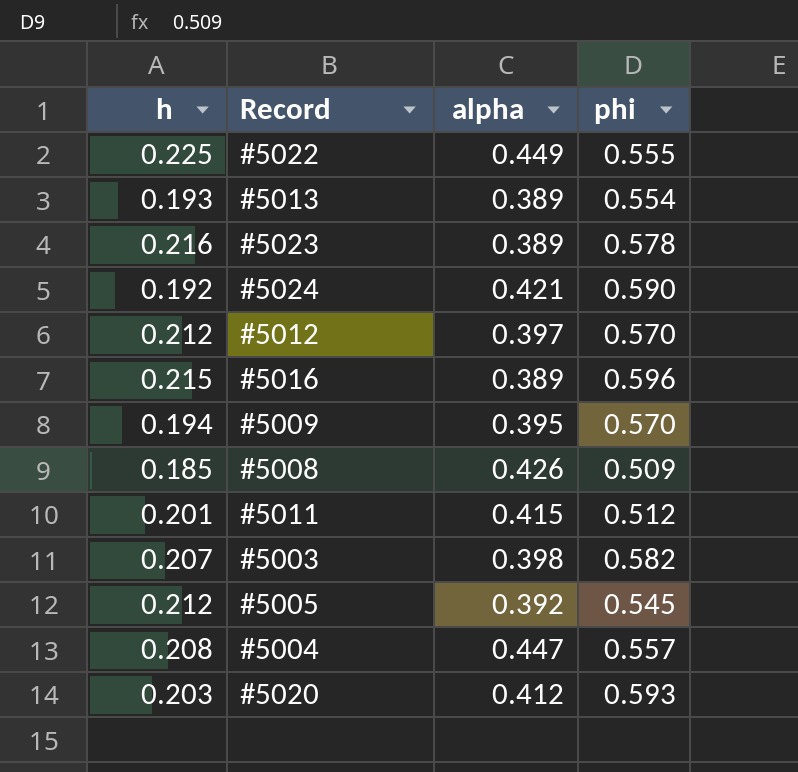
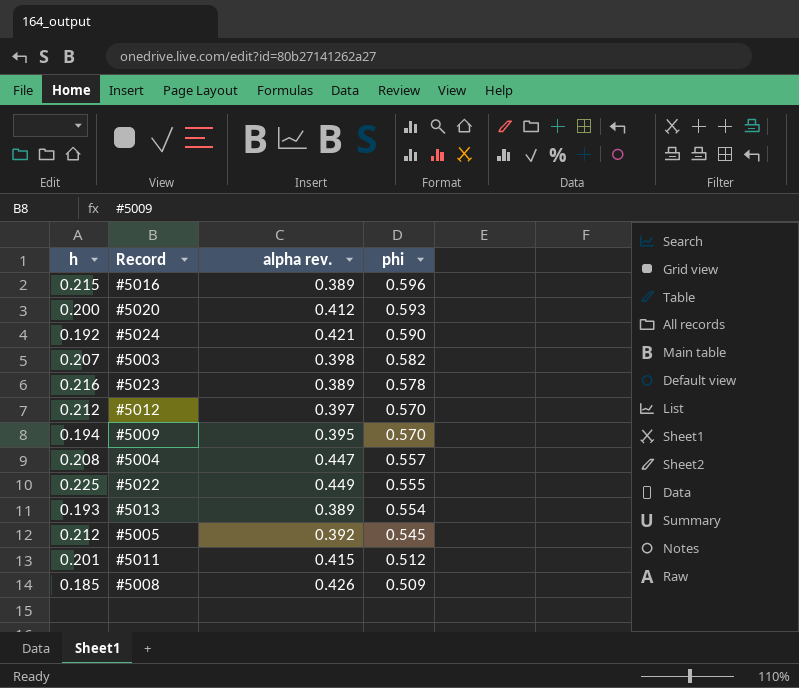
row order: none -> phi descending
column name: alpha -> alpha rev.
#5020 | h: 0.203 -> 0.200

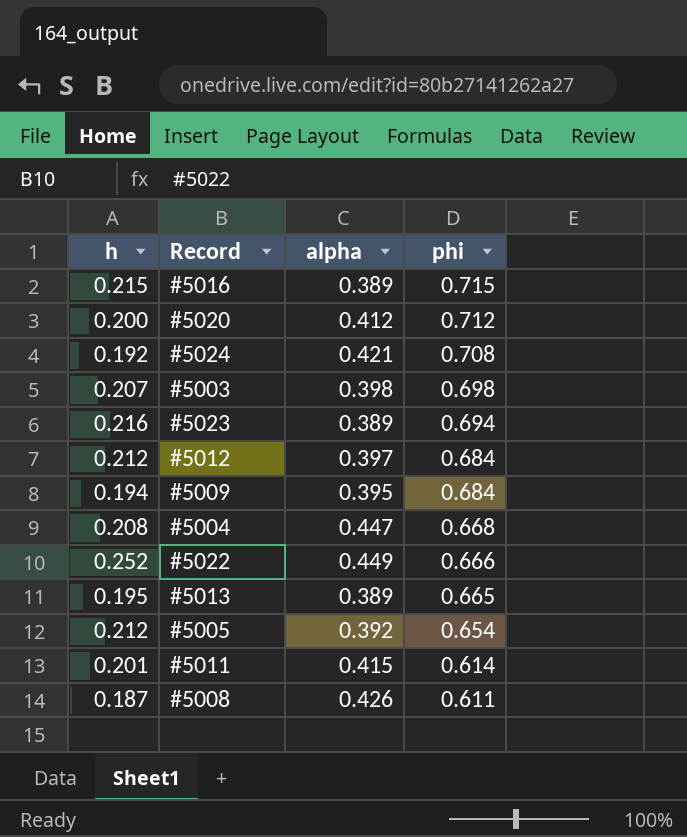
column name: alpha rev. -> alpha
#5016 | phi: 0.596 -> 0.715
#5020 | phi: 0.593 -> 0.712
#5024 | phi: 0.590 -> 0.708
#5003 | phi: 0.582 -> 0.698
#5023 | phi: 0.578 -> 0.694
#5012 | phi: 0.570 -> 0.684
#5009 | phi: 0.570 -> 0.684
#5004 | phi: 0.557 -> 0.668
#5022 | h: 0.225 -> 0.252
#5022 | phi: 0.555 -> 0.666
#5013 | h: 0.193 -> 0.195
#5013 | phi: 0.554 -> 0.665
#5005 | phi: 0.545 -> 0.654
#5011 | phi: 0.512 -> 0.614
#5008 | h: 0.185 -> 0.187
#5008 | phi: 0.509 -> 0.611

